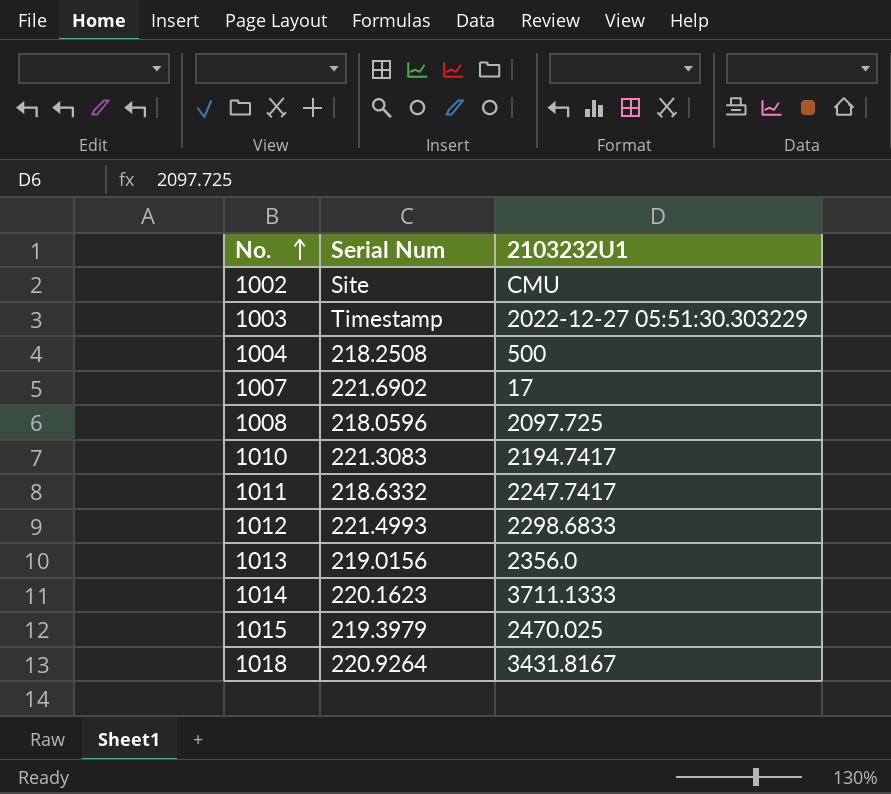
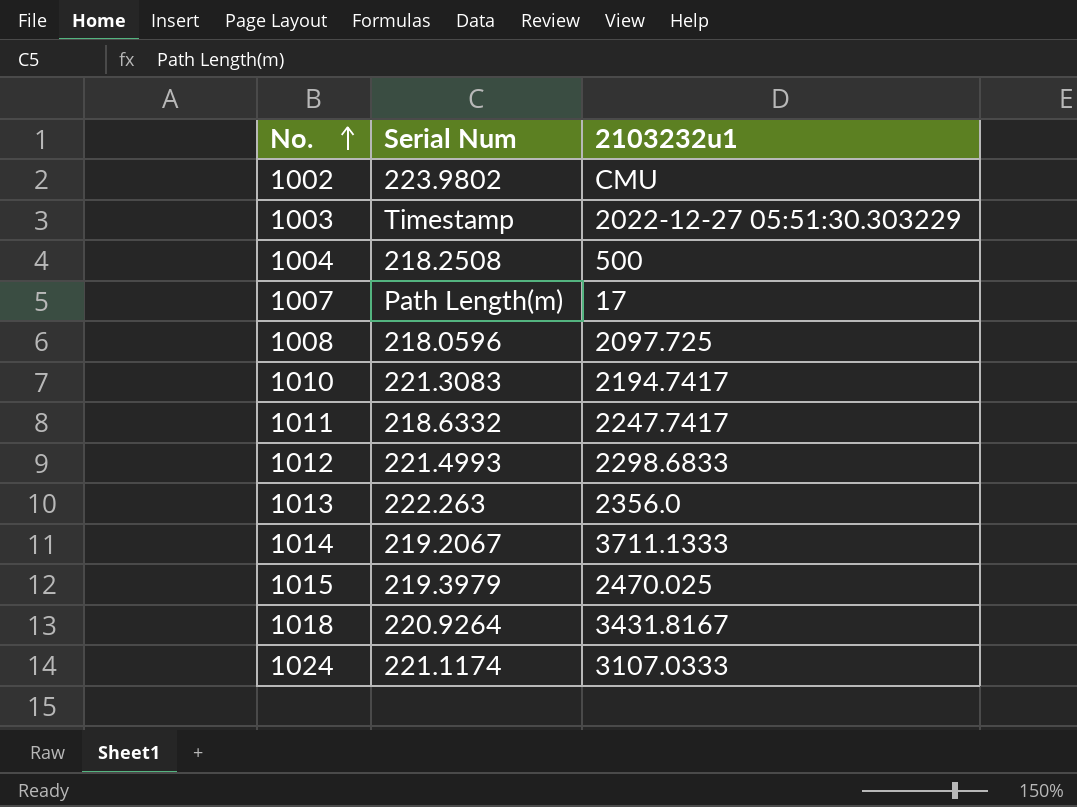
column name: 2103232U1 -> 2103232u1
1002 | Serial Num: Site -> 223.9802
1007 | Serial Num: 221.6902 -> Path Length(m)
1013 | Serial Num: 219.0156 -> 222.263
1014 | Serial Num: 220.1623 -> 219.2067
row 1024: none -> 221.1174 | 3107.0333

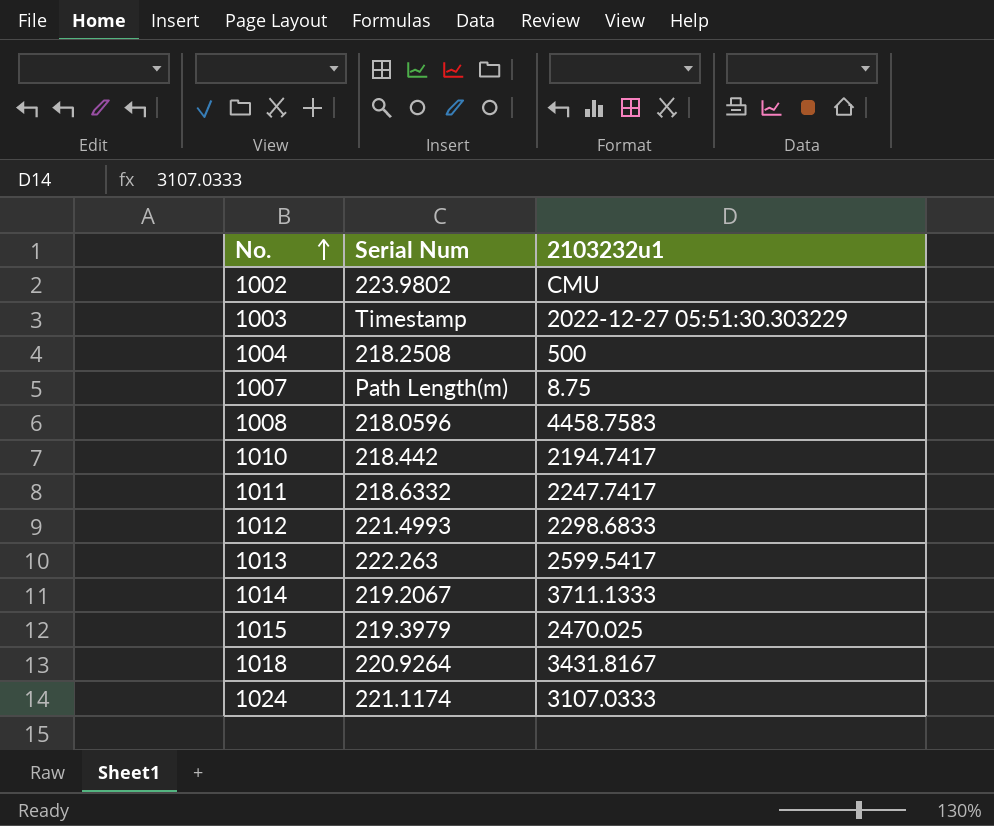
1007 | 2103232u1: 17 -> 8.75
1008 | 2103232u1: 2097.725 -> 4458.7583
1010 | Serial Num: 221.3083 -> 218.442
1013 | 2103232u1: 2356.0 -> 2599.5417

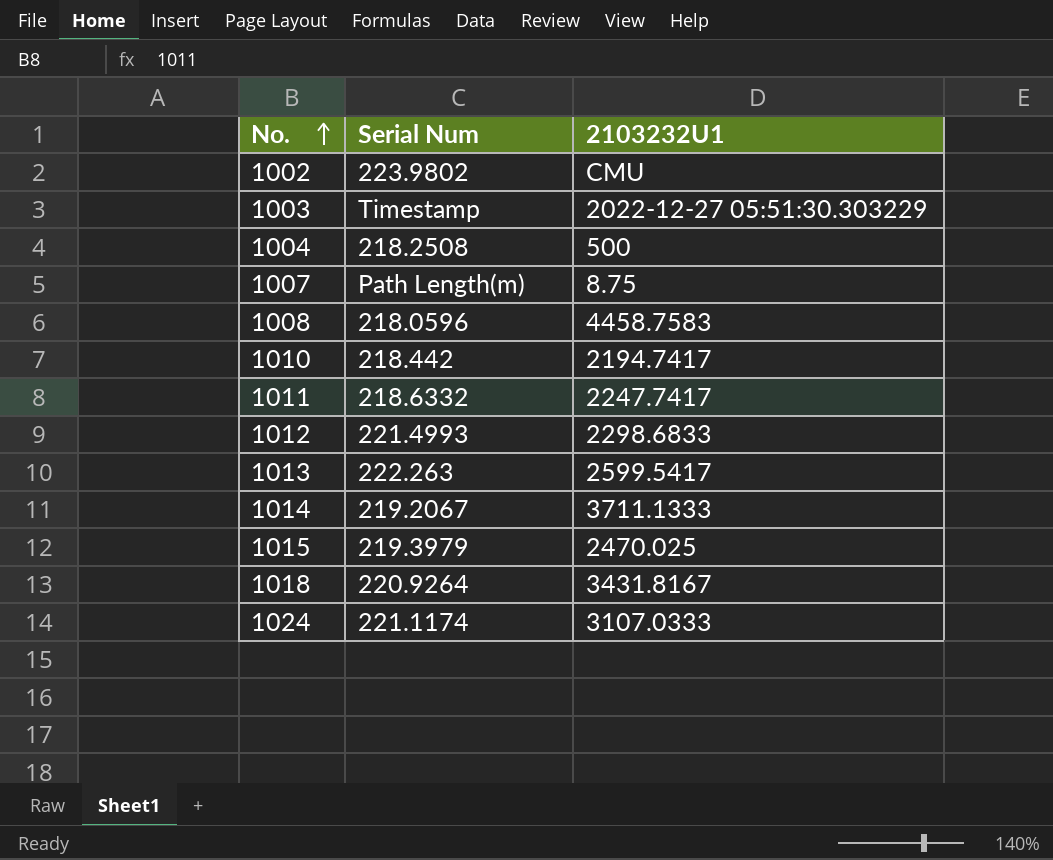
column name: 2103232u1 -> 2103232U1

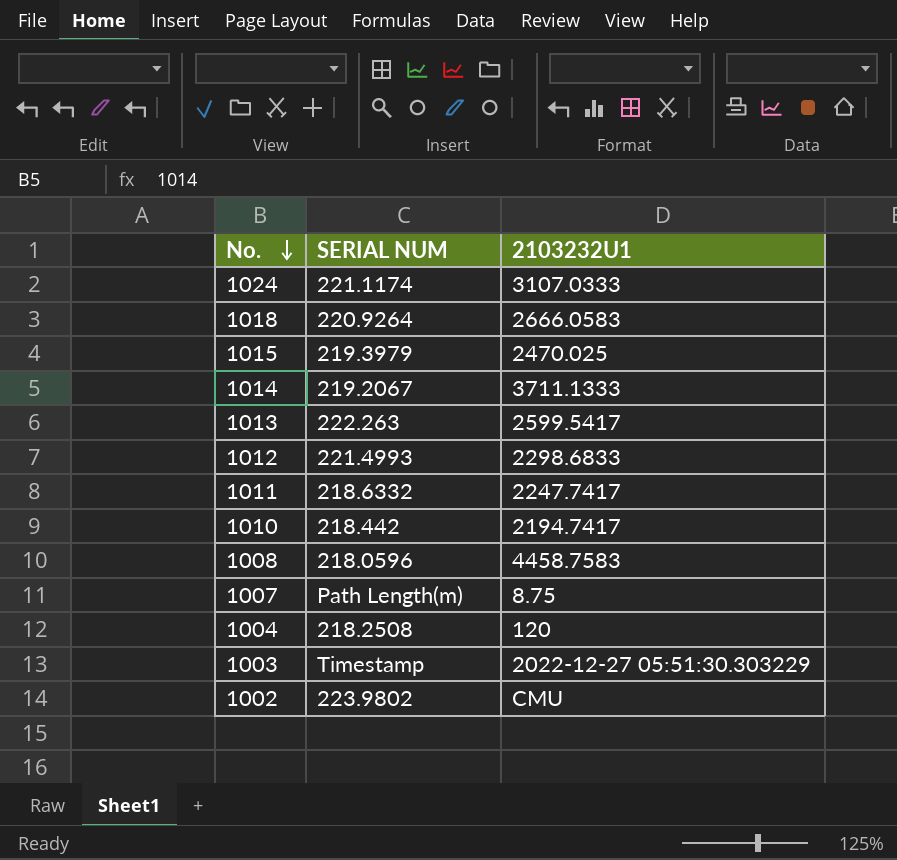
row order: No. ascending -> No. descending
column name: Serial Num -> SERIAL NUM
1018 | 2103232U1: 3431.8167 -> 2666.0583
1004 | 2103232U1: 500 -> 120

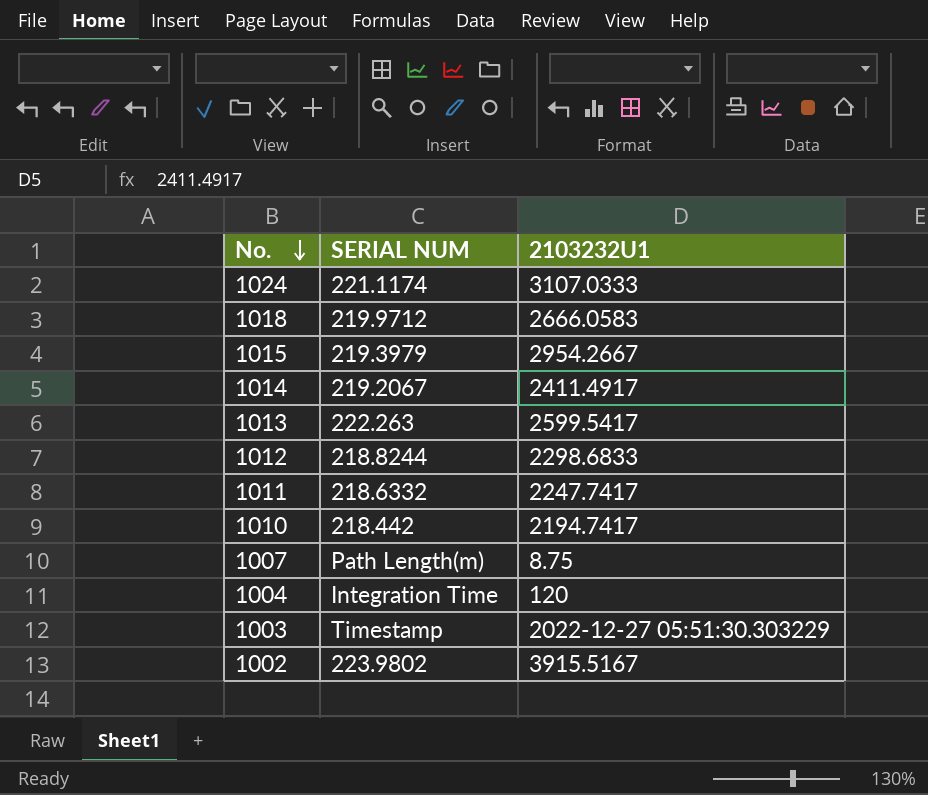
row 1008: 218.0596 | 4458.7583 -> none
1018 | SERIAL NUM: 220.9264 -> 219.9712
1015 | 2103232U1: 2470.025 -> 2954.2667
1014 | 2103232U1: 3711.1333 -> 2411.4917
1012 | SERIAL NUM: 221.4993 -> 218.8244
1004 | SERIAL NUM: 218.2508 -> Integration Time
1002 | 2103232U1: CMU -> 3915.5167

